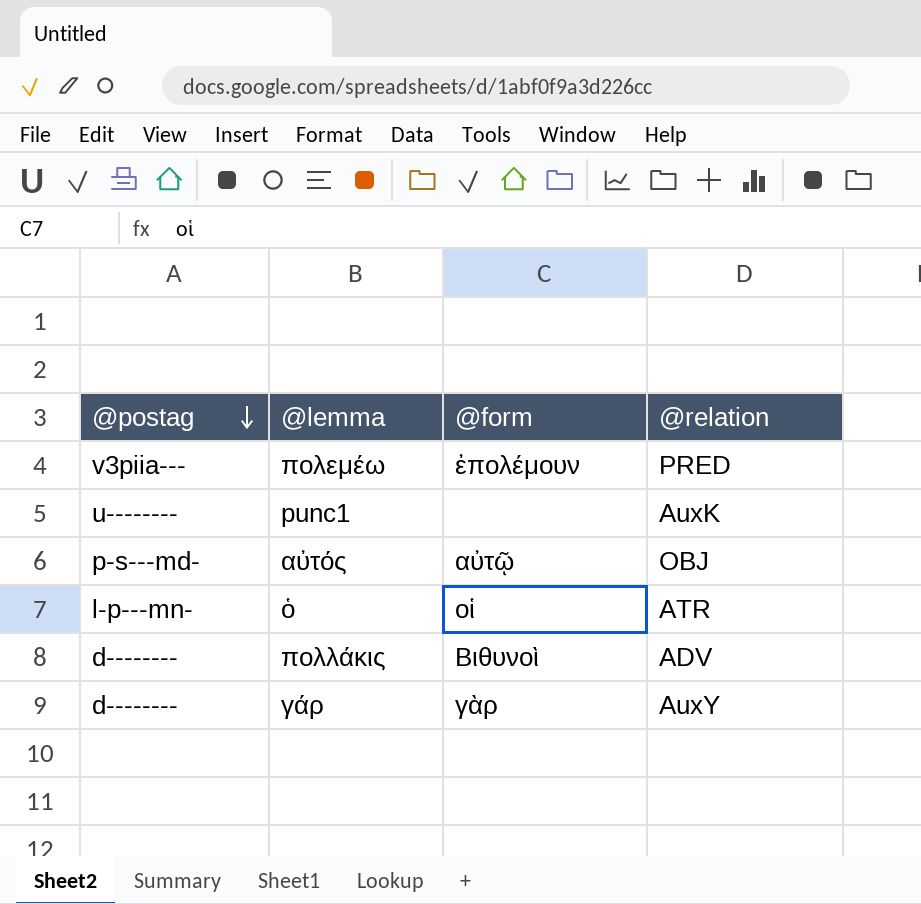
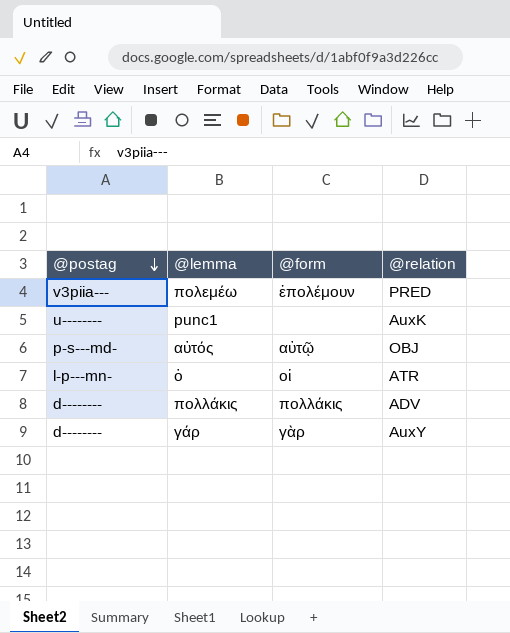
πολλάκις | @form: Βιθυνοὶ -> πολλάκις

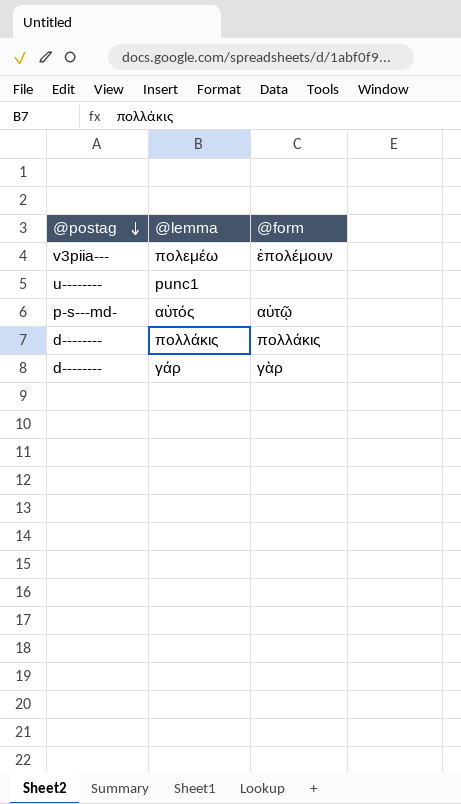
column @relation | position: 4 -> none
row ὁ: l-p---mn- | οἱ | ATR -> none

